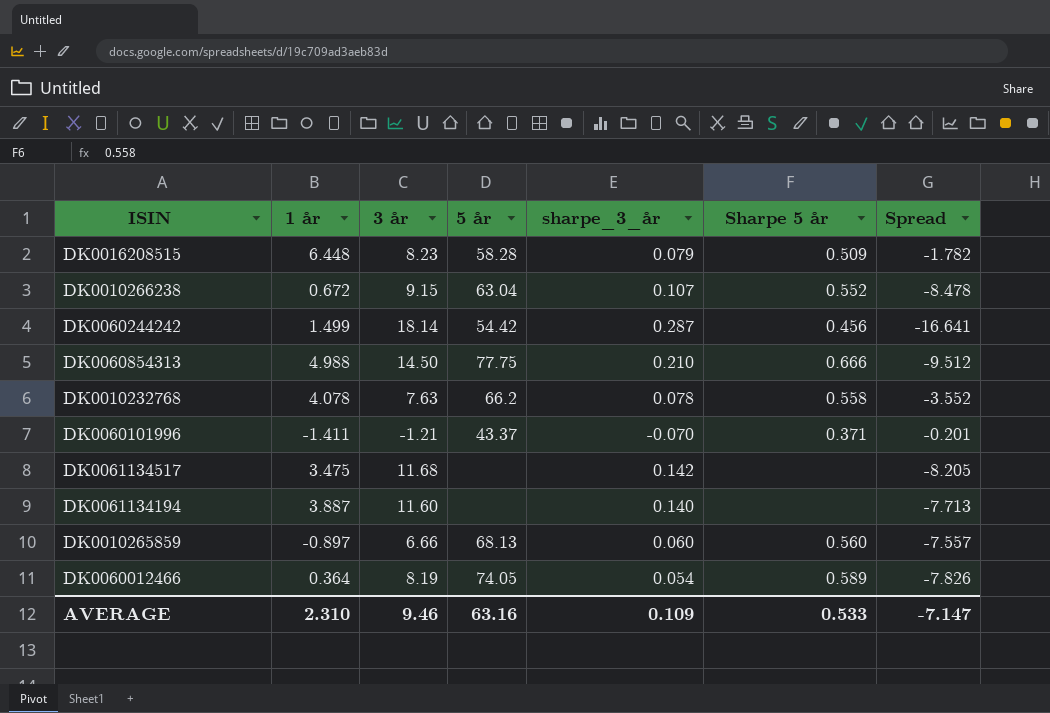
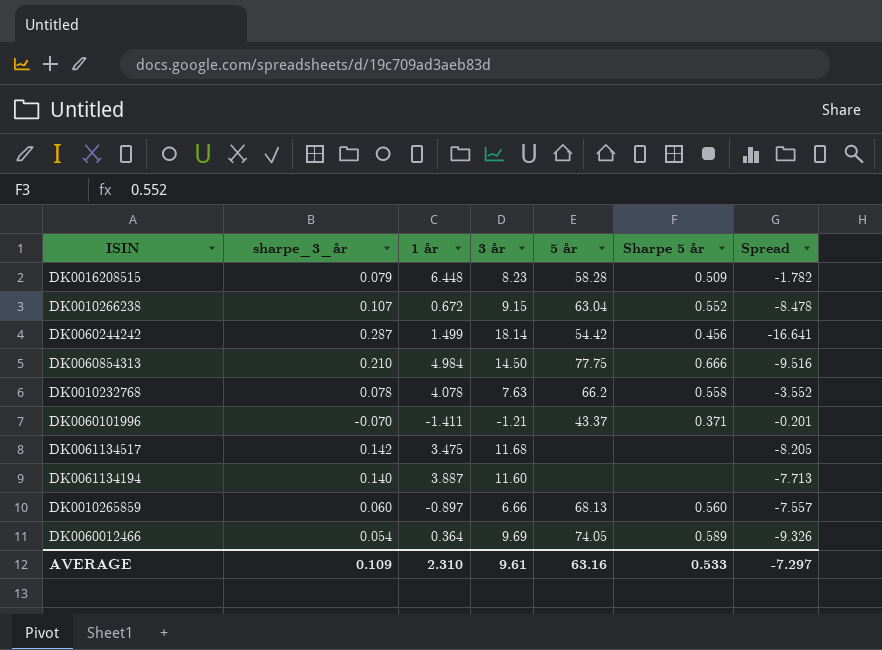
column sharpe_3_år | position: 5 -> 2
DK0060854313 | 1 år: 4.988 -> 4.984
DK0060854313 | Spread: -9.512 -> -9.516
DK0060012466 | 3 år: 8.19 -> 9.69
DK0060012466 | Spread: -7.826 -> -9.326
AVERAGE | 3 år: 9.46 -> 9.61
AVERAGE | Spread: -7.147 -> -7.297

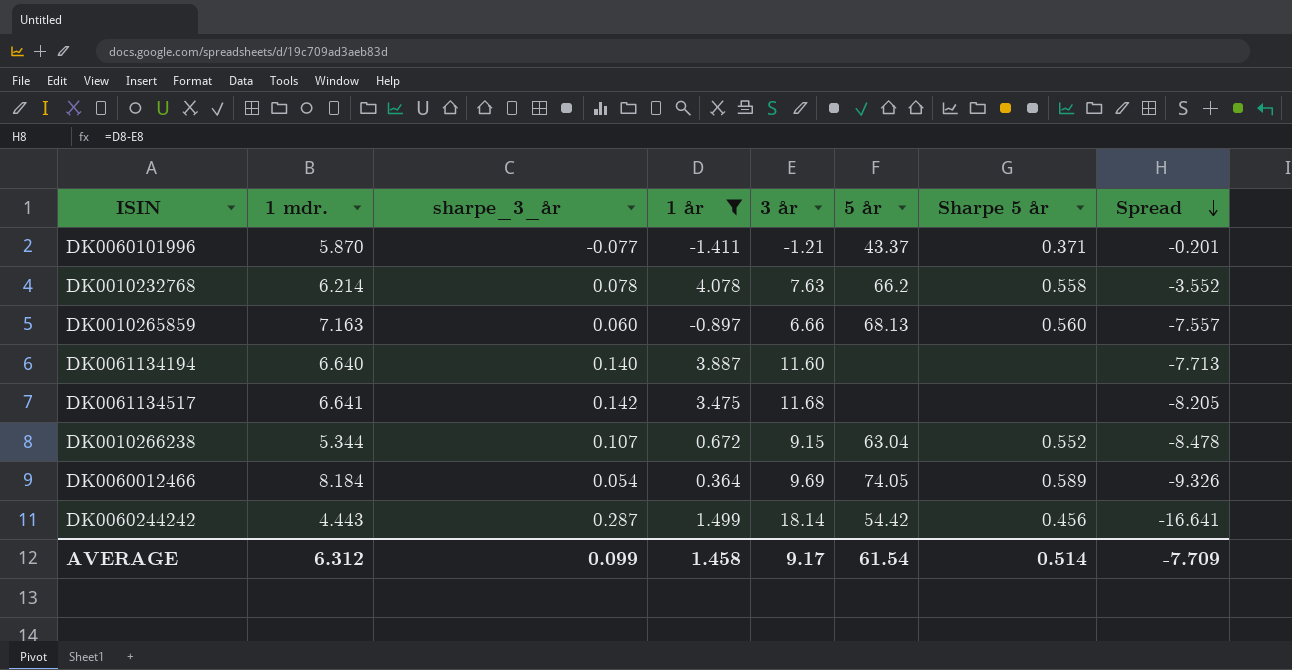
filter: none -> 1 år <= 4.078
row order: none -> Spread descending
column 1 mdr. | position: none -> 2
DK0060101996 | sharpe_3_år: -0.070 -> -0.077
AVERAGE | sharpe_3_år: 0.109 -> 0.099
AVERAGE | 1 år: 2.310 -> 1.458
AVERAGE | 3 år: 9.61 -> 9.17
AVERAGE | 5 år: 63.16 -> 61.54
AVERAGE | Sharpe 5 år: 0.533 -> 0.514
AVERAGE | Spread: -7.297 -> -7.709

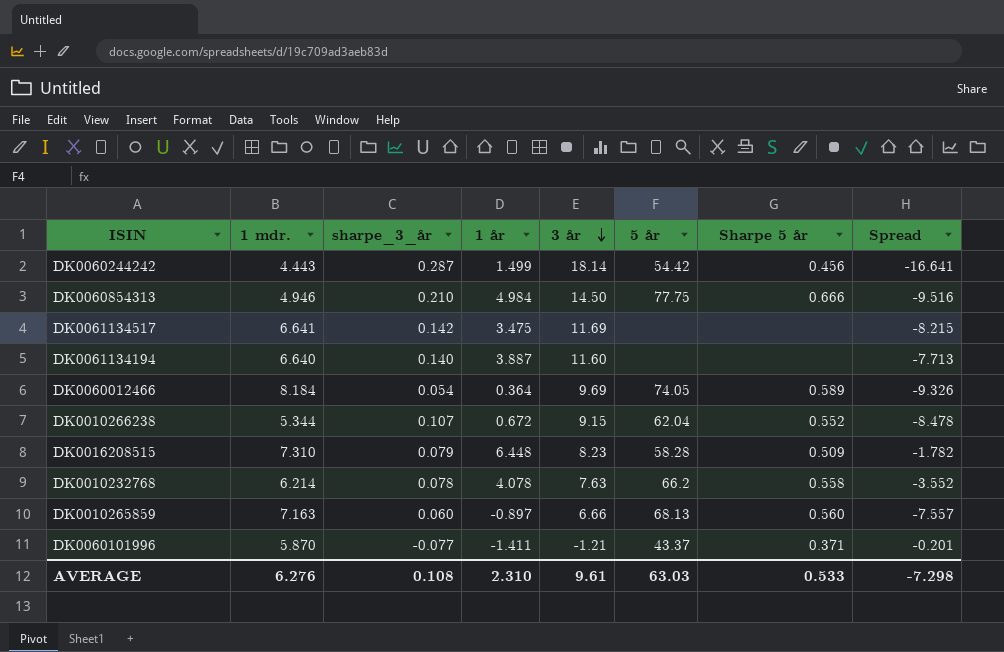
filter: 1 år <= 4.078 -> none
row order: Spread descending -> 3 år descending
DK0061134517 | 3 år: 11.68 -> 11.69
DK0061134517 | Spread: -8.205 -> -8.215
DK0010266238 | 5 år: 63.04 -> 62.04
AVERAGE | 1 mdr.: 6.312 -> 6.276
AVERAGE | sharpe_3_år: 0.099 -> 0.108
AVERAGE | 1 år: 1.458 -> 2.310
AVERAGE | 3 år: 9.17 -> 9.61
AVERAGE | 5 år: 61.54 -> 63.03
AVERAGE | Sharpe 5 år: 0.514 -> 0.533
AVERAGE | Spread: -7.709 -> -7.298

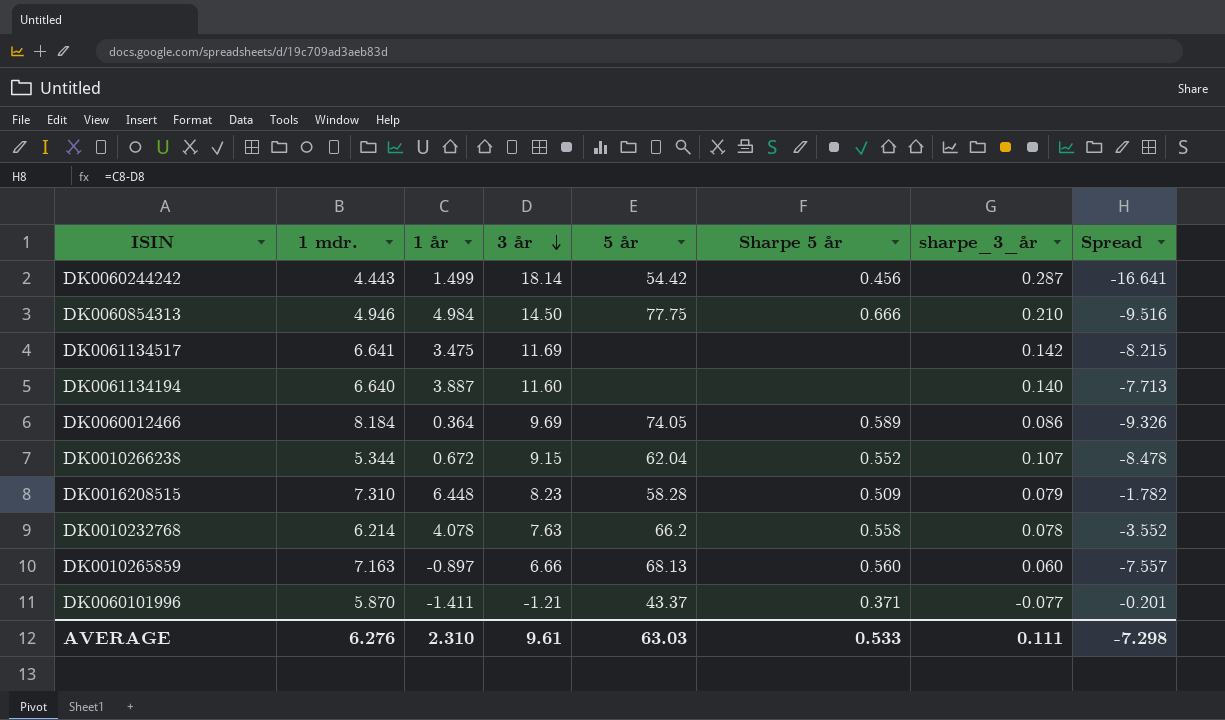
column sharpe_3_år | position: 3 -> 7
DK0060012466 | sharpe_3_år: 0.054 -> 0.086
AVERAGE | sharpe_3_år: 0.108 -> 0.111

